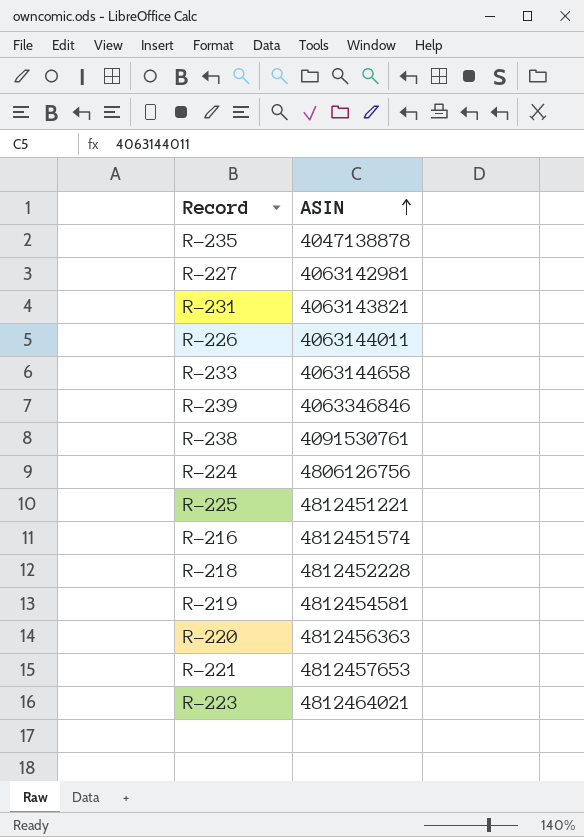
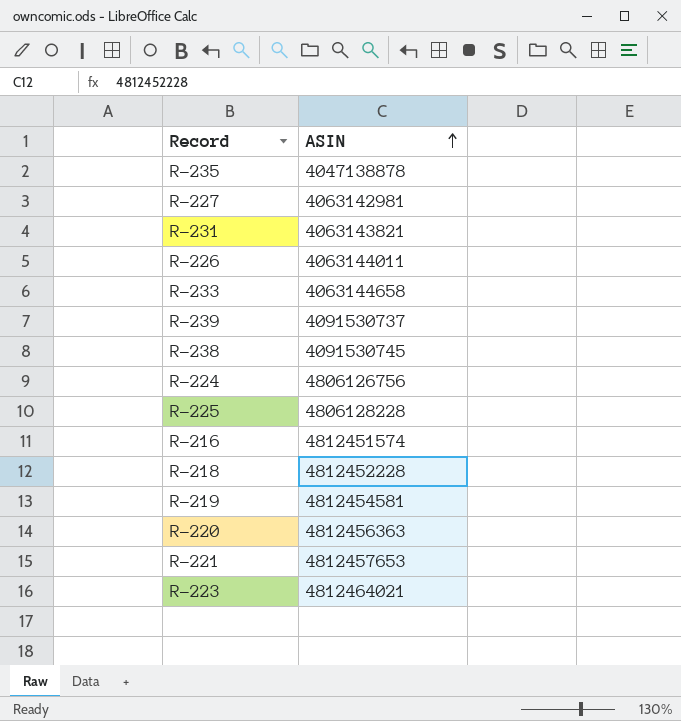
R-239 | ASIN: 4063346846 -> 4091530737
R-238 | ASIN: 4091530761 -> 4091530745
R-225 | ASIN: 4812451221 -> 4806128228

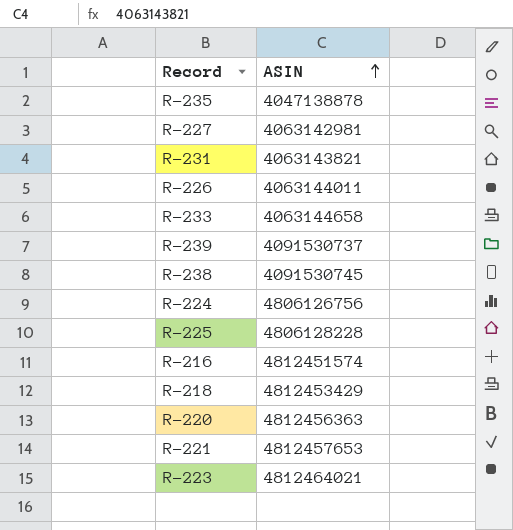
row R-219: 4812454581 -> none
R-218 | ASIN: 4812452228 -> 4812453429

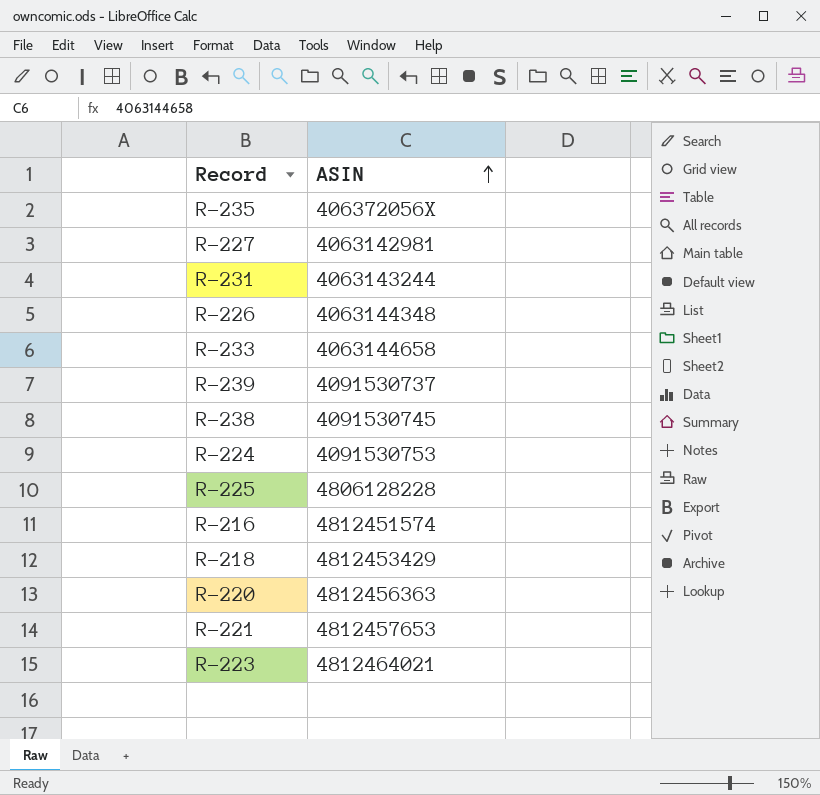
R-235 | ASIN: 4047138878 -> 406372056X
R-231 | ASIN: 4063143821 -> 4063143244
R-226 | ASIN: 4063144011 -> 4063144348
R-224 | ASIN: 4806126756 -> 4091530753

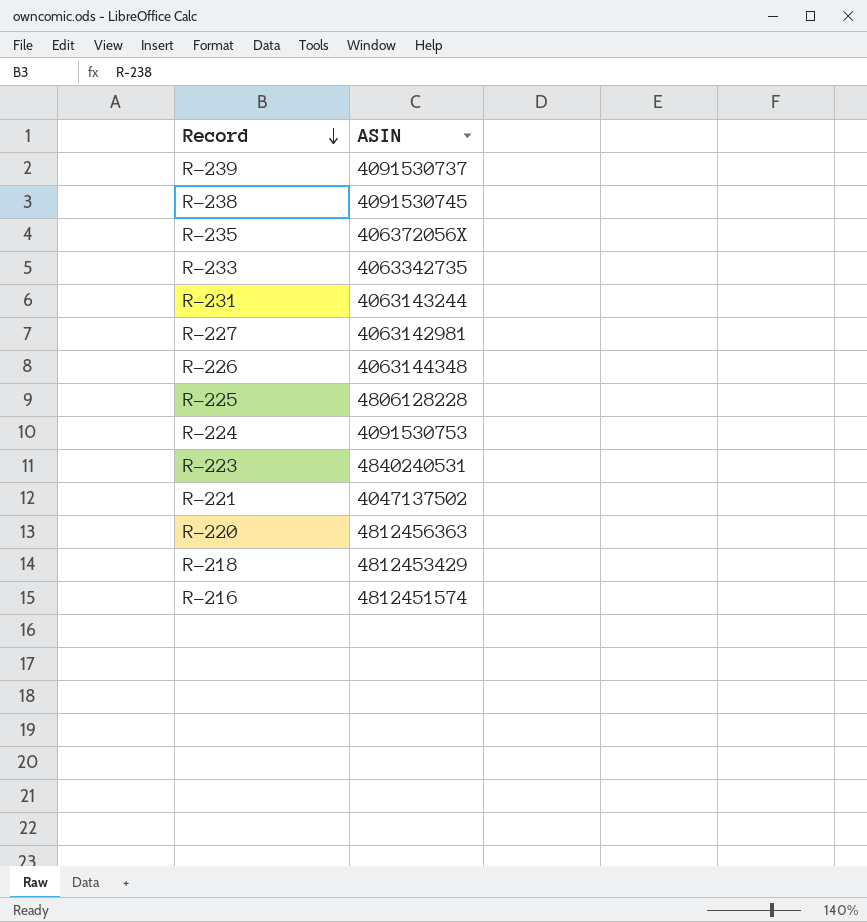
row order: ASIN ascending -> Record descending
R-233 | ASIN: 4063144658 -> 4063342735
R-223 | ASIN: 4812464021 -> 4840240531
R-221 | ASIN: 4812457653 -> 4047137502

